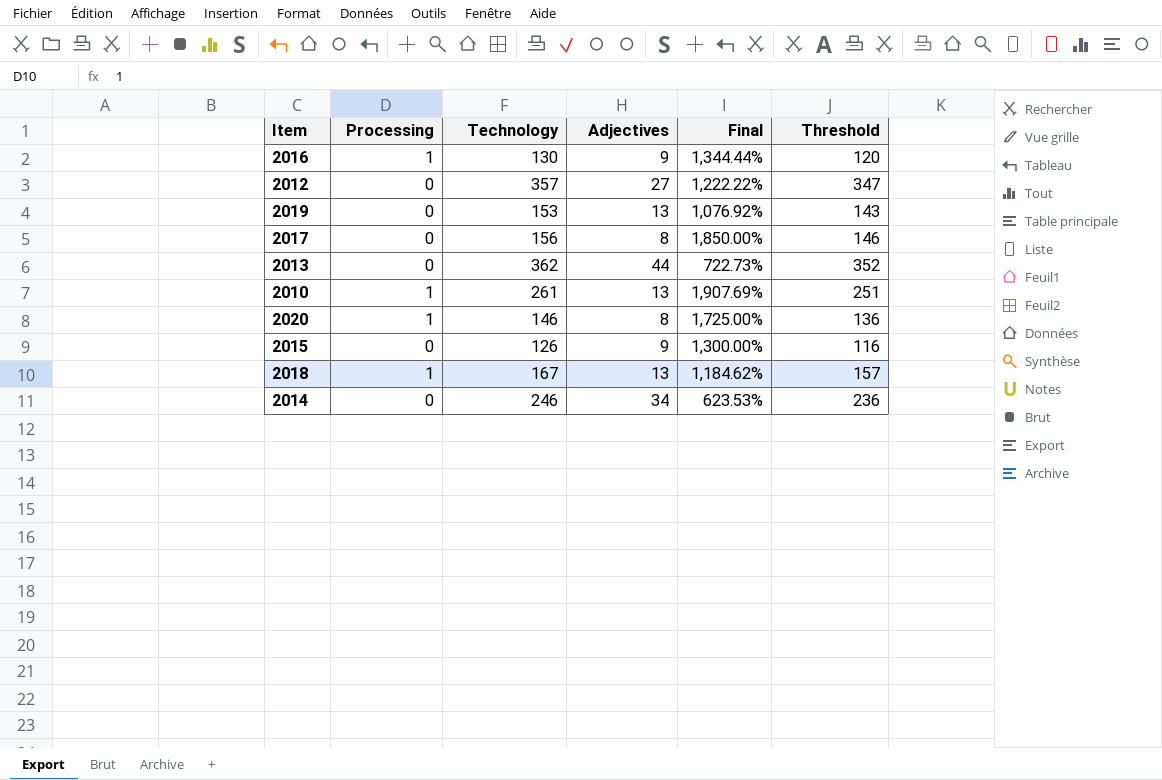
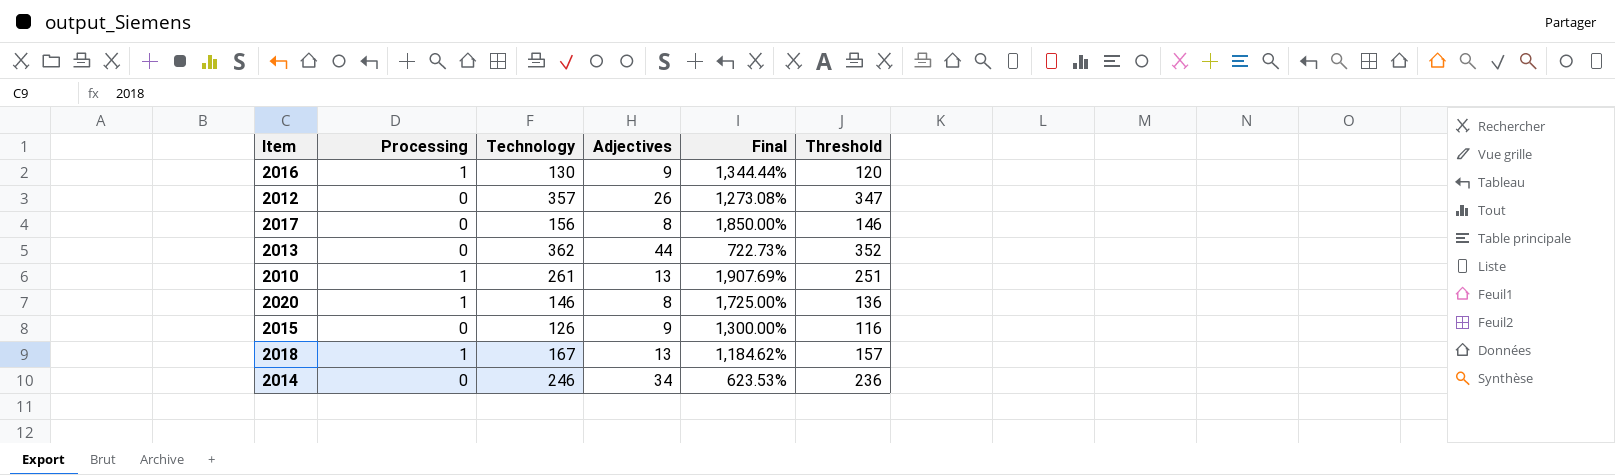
row 2019: 0 | 153 | 13 | 1,076.92% | 143 -> none
2012 | Adjectives: 27 -> 26
2012 | Final: 1,222.22% -> 1,273.08%

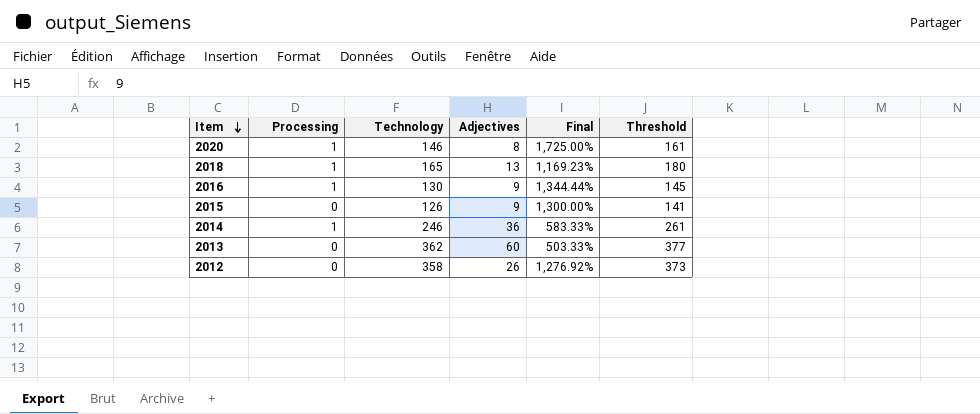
row order: none -> Item descending
column Threshold | formula: [Technology] - 10 -> [Technology] + 15
row 2017: 0 | 156 | 8 | 1,850.00% | 146 -> none
row 2010: 1 | 261 | 13 | 1,907.69% | 251 -> none
2018 | Technology: 167 -> 165
2018 | Final: 1,184.62% -> 1,169.23%
2014 | Processing: 0 -> 1
2014 | Adjectives: 34 -> 36
2014 | Final: 623.53% -> 583.33%
2013 | Adjectives: 44 -> 60
2013 | Final: 722.73% -> 503.33%
2012 | Technology: 357 -> 358
2012 | Final: 1,273.08% -> 1,276.92%

